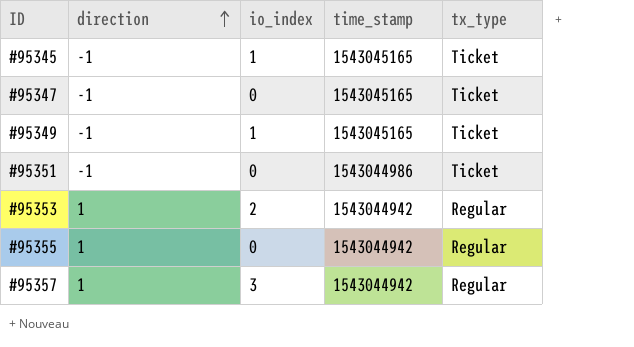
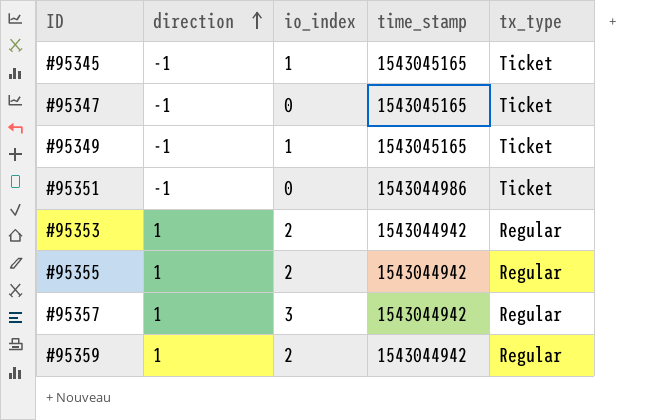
#95355 | io_index: 0 -> 2
row #95359: none -> 1 | 2 | 1543044942 | Regular

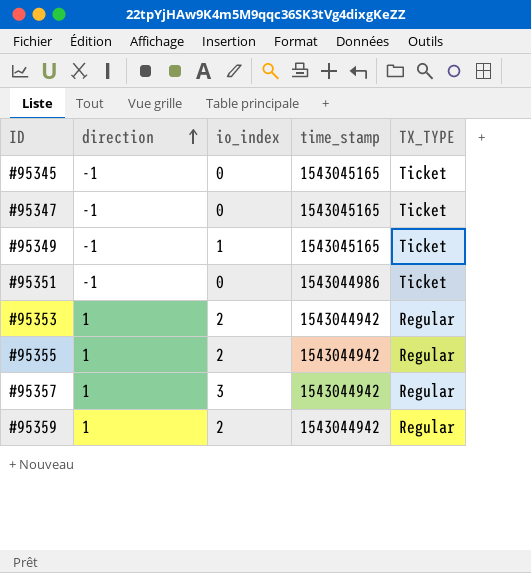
column name: tx_type -> TX_TYPE
#95345 | io_index: 1 -> 0

